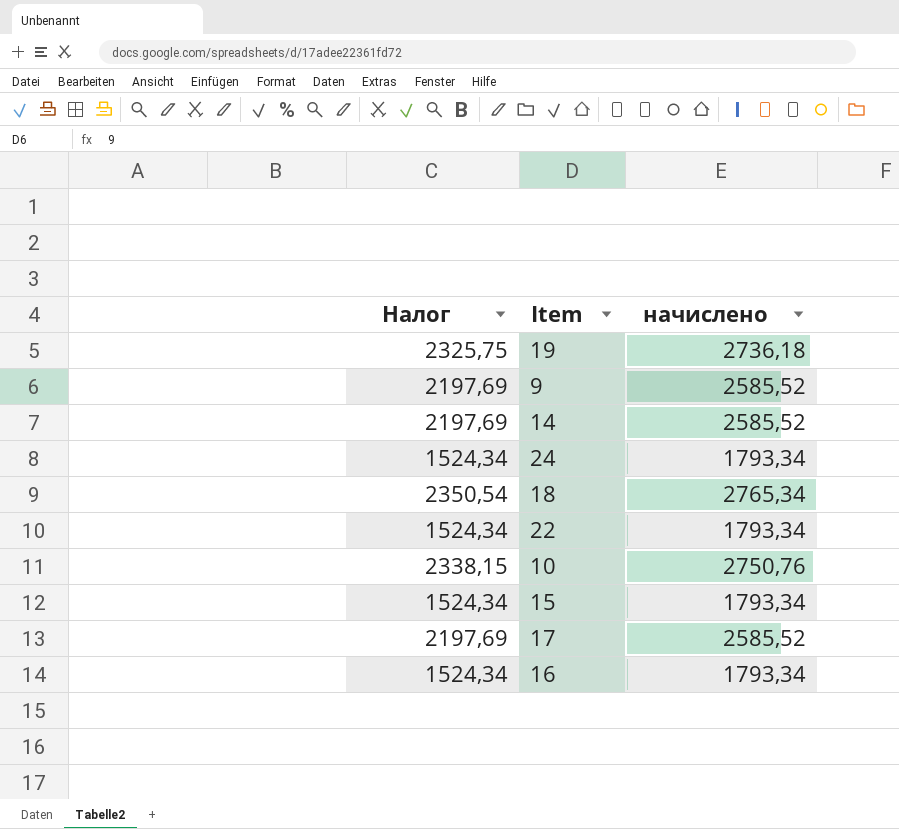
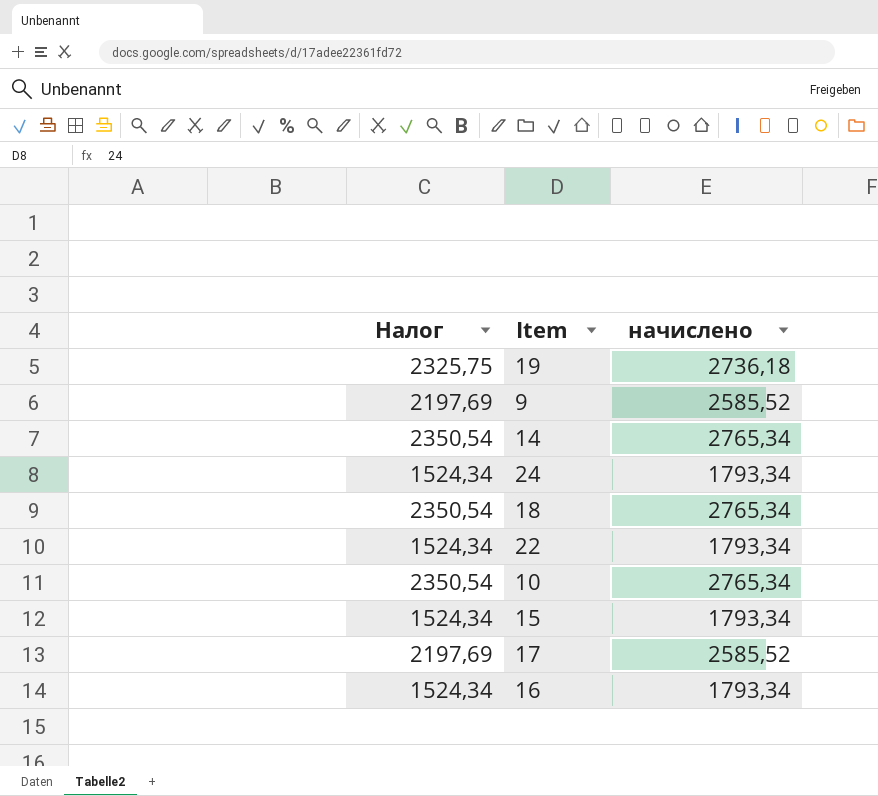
14 | Налог: 2197,69 -> 2350,54
14 | начислено: 2585,52 -> 2765,34
10 | Налог: 2338,15 -> 2350,54
10 | начислено: 2750,76 -> 2765,34

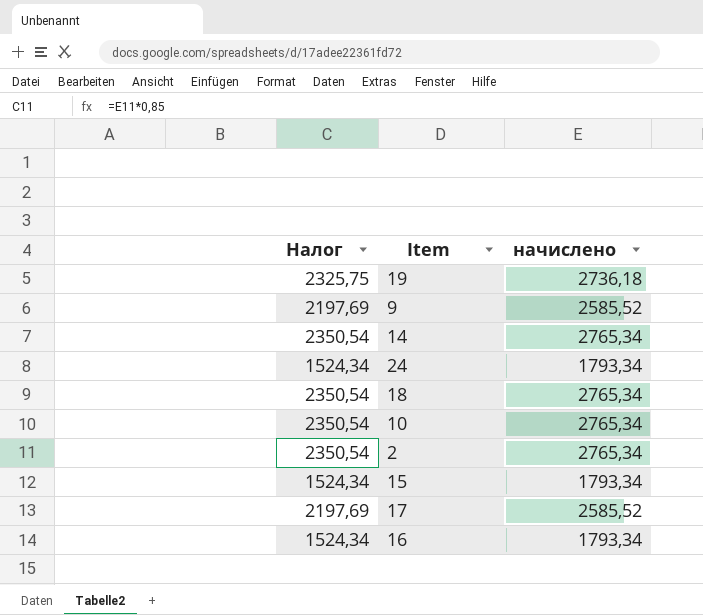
row 22: 1524,34 | 1793,34 -> none
row 2: none -> 2350,54 | 2765,34

